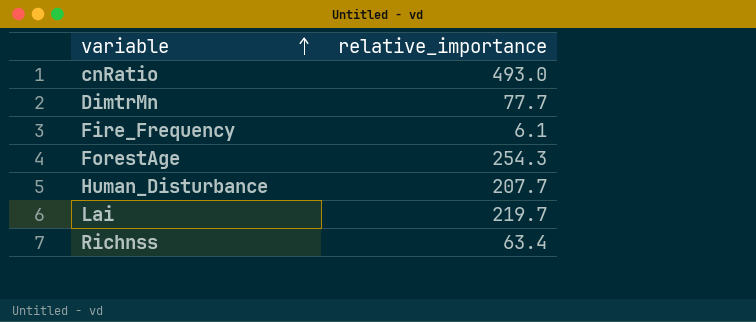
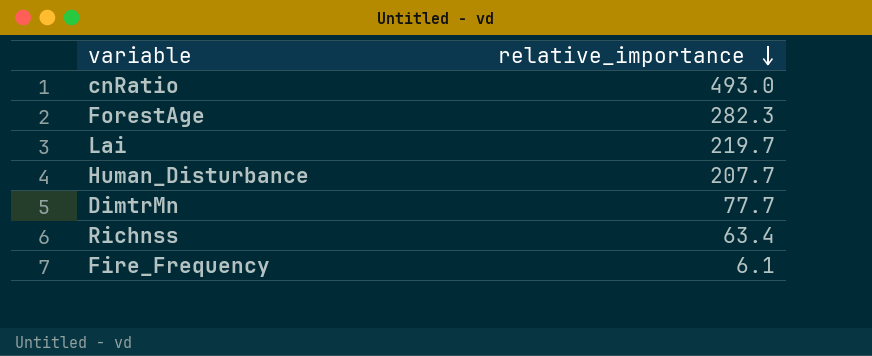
row order: variable ascending -> relative_importance descending
ForestAge | relative_importance: 254.3 -> 282.3

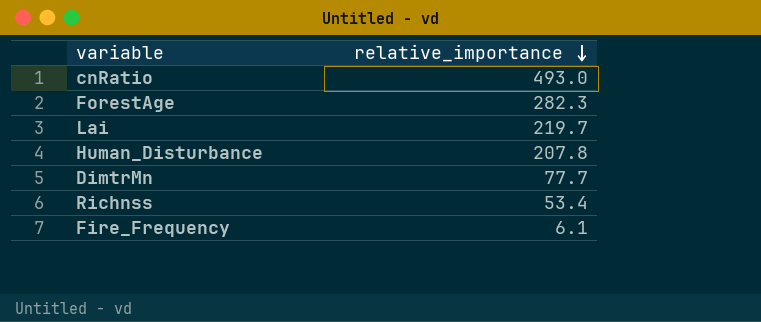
Human_Disturbance | relative_importance: 207.7 -> 207.8
Richnss | relative_importance: 63.4 -> 53.4

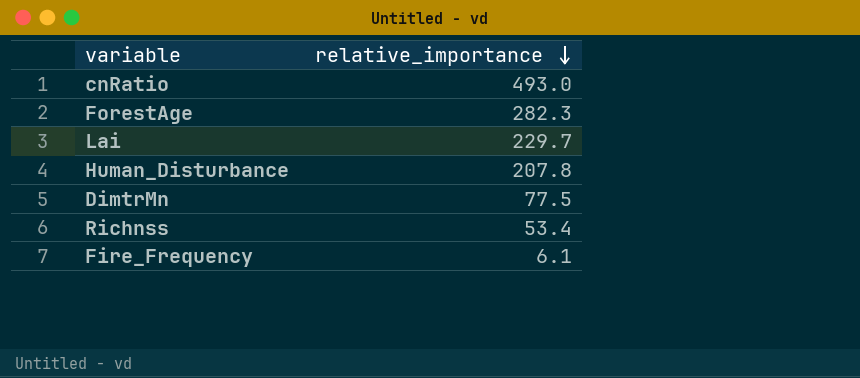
Lai | relative_importance: 219.7 -> 229.7
DimtrMn | relative_importance: 77.7 -> 77.5

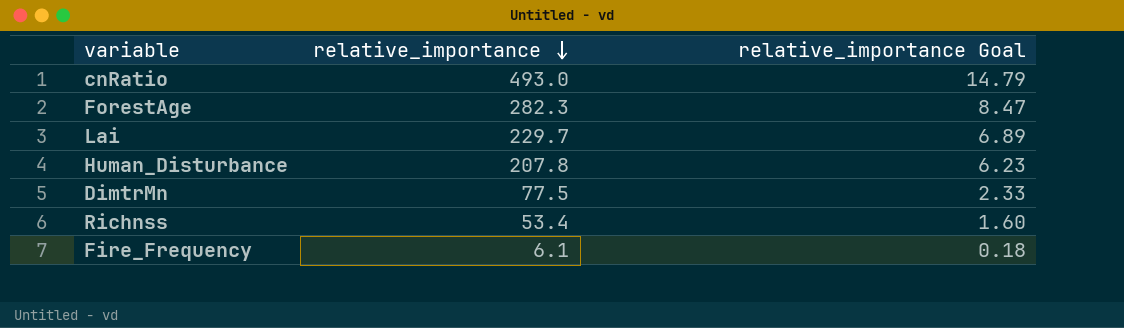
column relative_importance Goal | formula: none -> [relative_importance] * 0.03

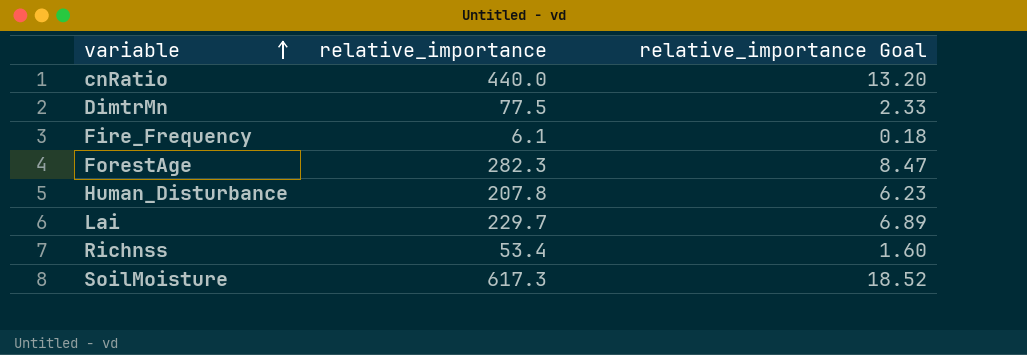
row order: relative_importance descending -> variable ascending
cnRatio | relative_importance: 493.0 -> 440.0
cnRatio | relative_importance Goal: 14.79 -> 13.20
row SoilMoisture: none -> 617.3 | 18.52

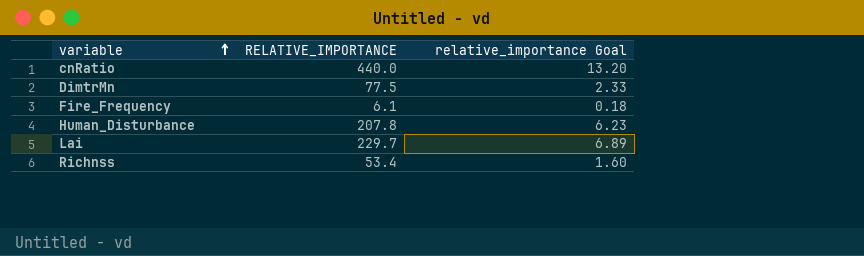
column name: relative_importance -> RELATIVE_IMPORTANCE
row ForestAge: 282.3 | 8.47 -> none
row SoilMoisture: 617.3 | 18.52 -> none

